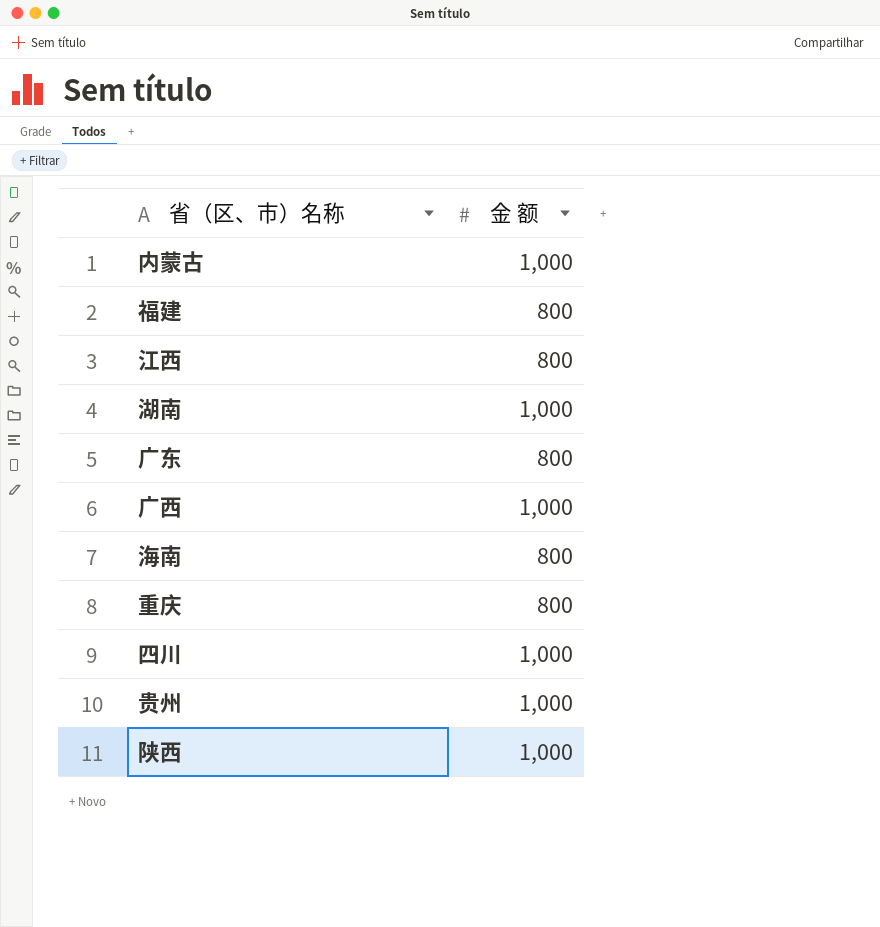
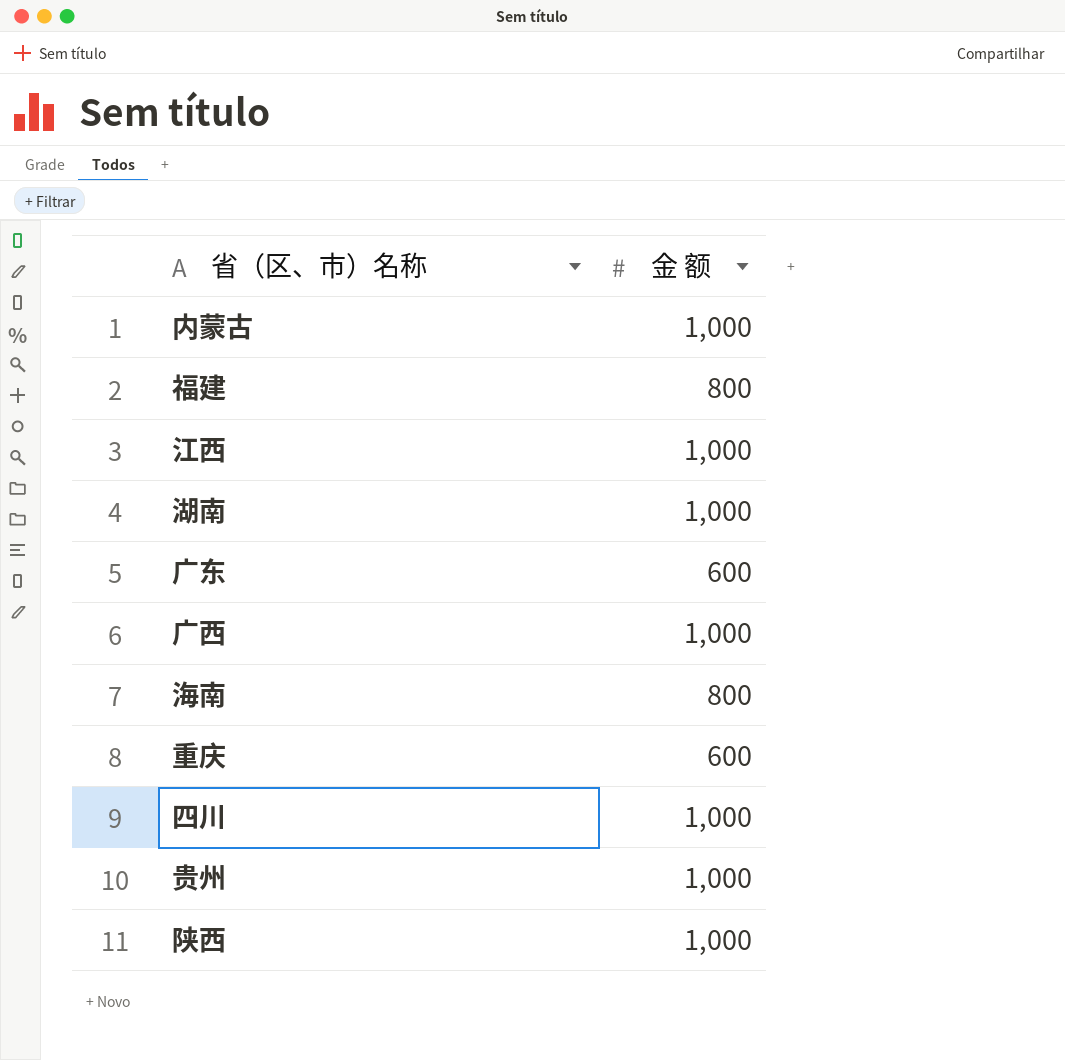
江西 | 金 额: 800 -> 1,000
广东 | 金 额: 800 -> 600
重庆 | 金 额: 800 -> 600

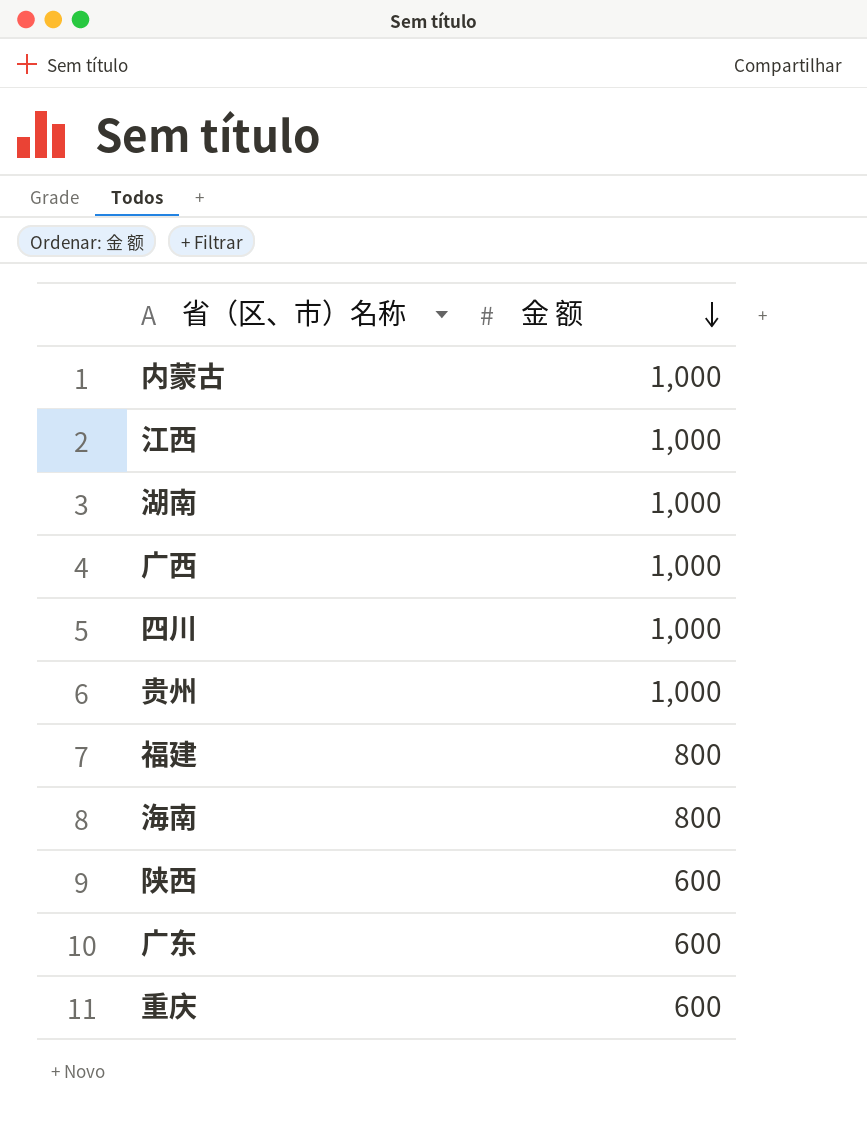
row order: none -> 金 额 descending
陕西 | 金 额: 1,000 -> 600

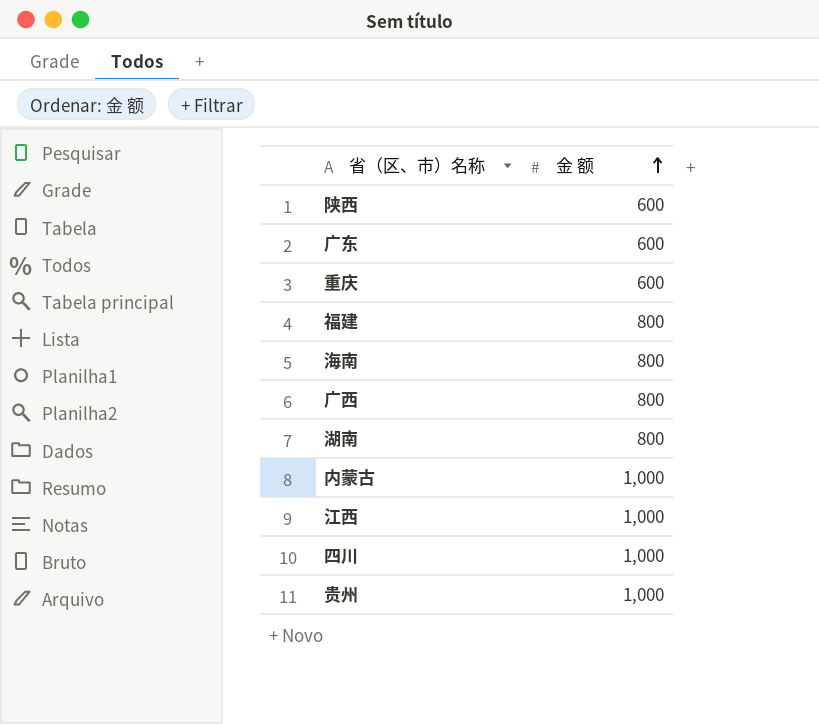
row order: 金 额 descending -> 金 额 ascending
广西 | 金 额: 1,000 -> 800
湖南 | 金 额: 1,000 -> 800

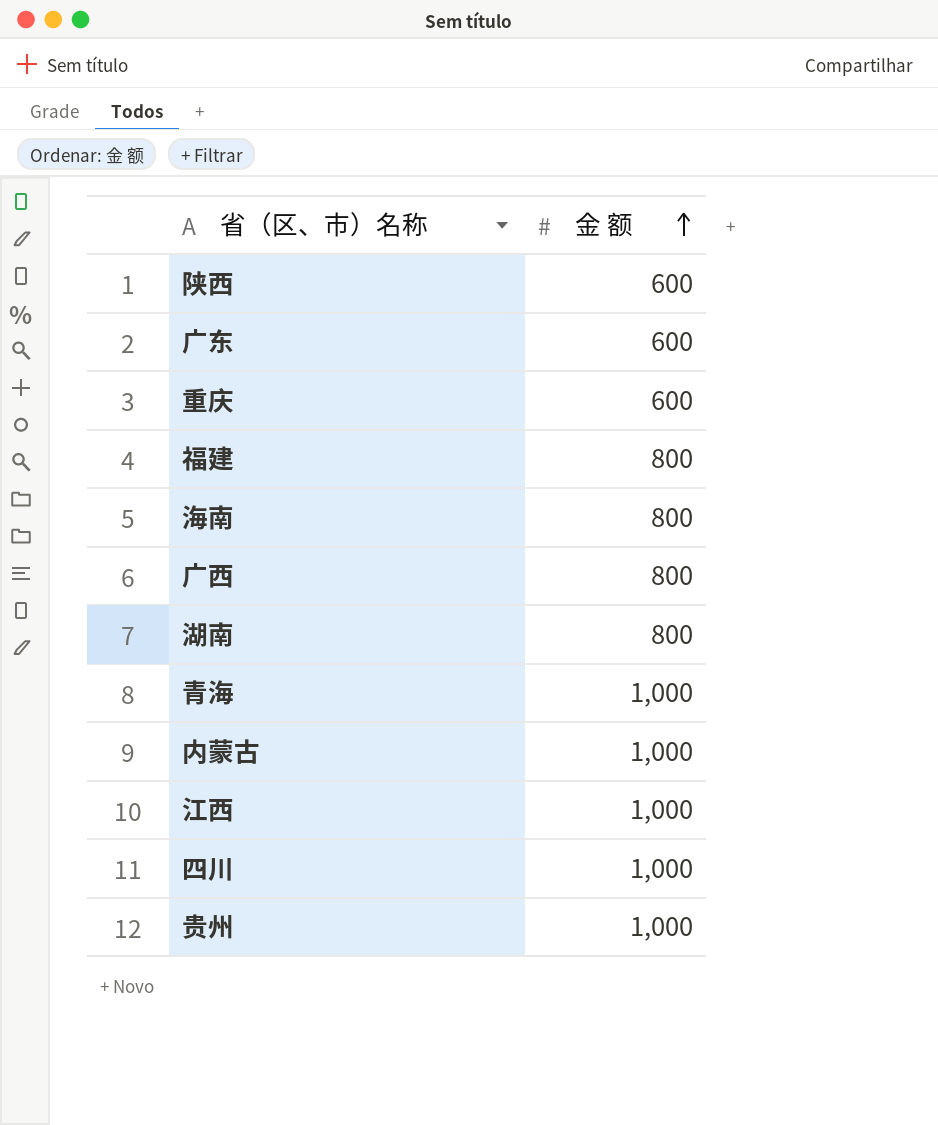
row 青海: none -> 1,000

